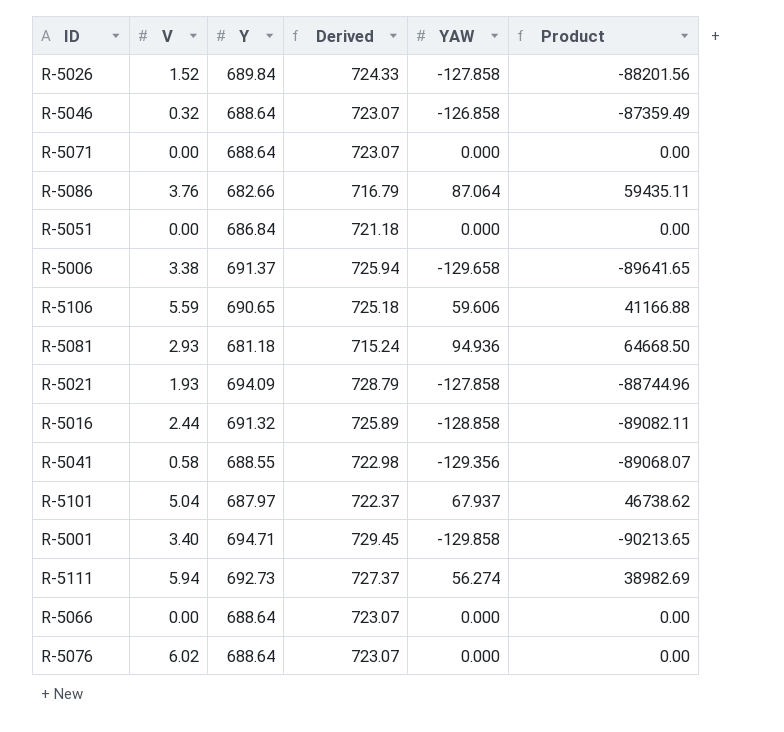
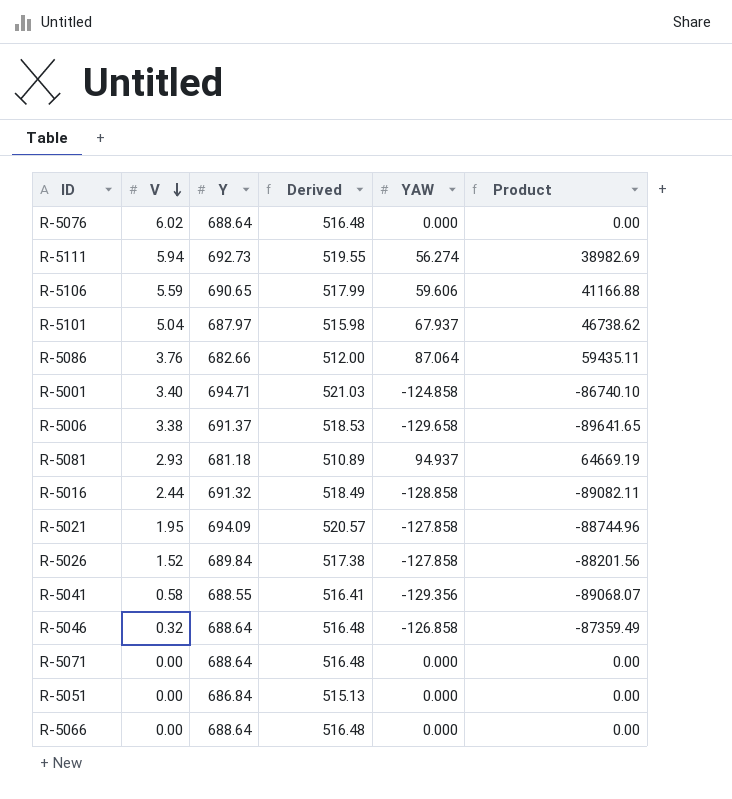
row order: none -> V descending
column Derived | formula: [Y] * 1.05 -> [Y] * 0.75
R-5001 | YAW: -129.858 -> -124.858
R-5001 | Product: -90213.65 -> -86740.10
R-5081 | YAW: 94.936 -> 94.937
R-5081 | Product: 64668.50 -> 64669.19
R-5021 | V: 1.93 -> 1.95

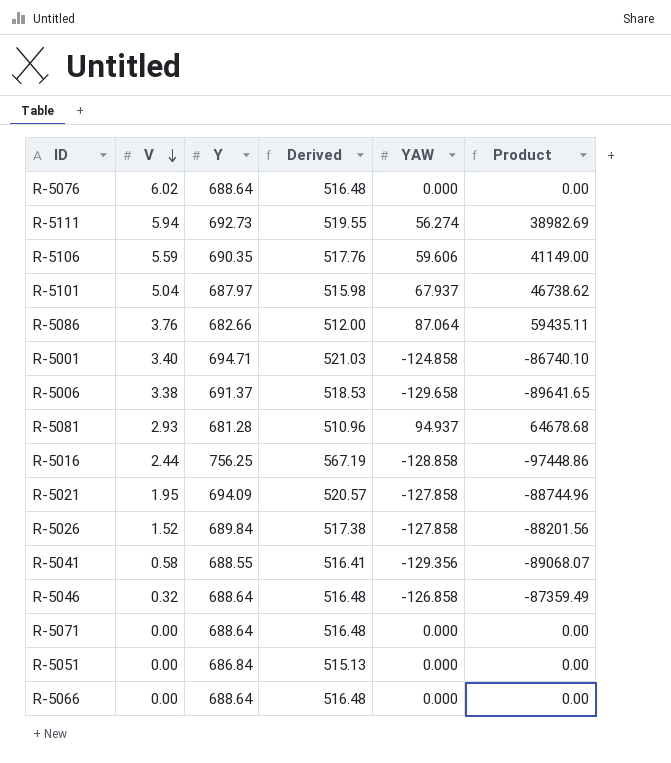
R-5106 | Y: 690.65 -> 690.35
R-5106 | Derived: 517.99 -> 517.76
R-5106 | Product: 41166.88 -> 41149.00
R-5081 | Y: 681.18 -> 681.28
R-5081 | Derived: 510.89 -> 510.96
R-5081 | Product: 64669.19 -> 64678.68
R-5016 | Y: 691.32 -> 756.25
R-5016 | Derived: 518.49 -> 567.19
R-5016 | Product: -89082.11 -> -97448.86

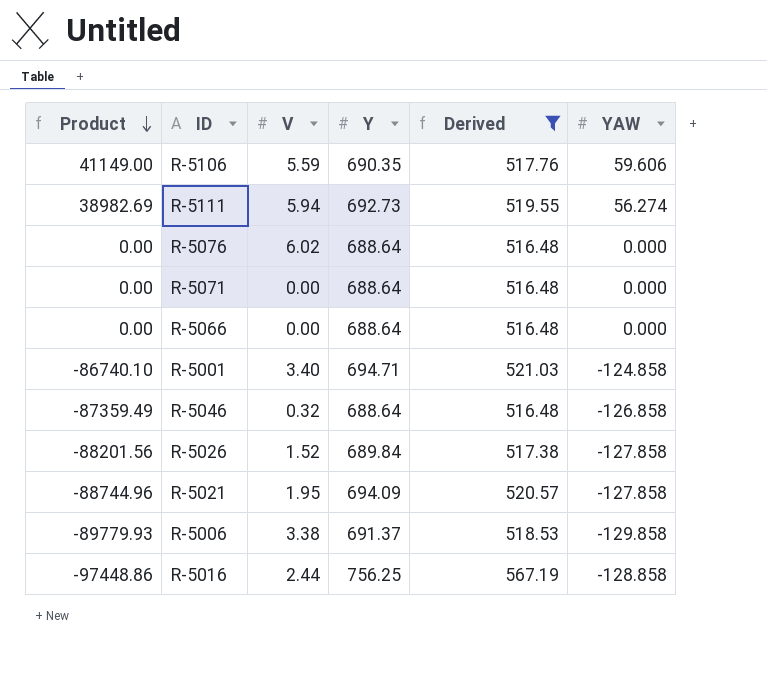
filter: none -> Derived >= 516.48
row order: V descending -> Product descending
column Product | position: 6 -> 1
R-5006 | Product: -89641.65 -> -89779.93
R-5006 | YAW: -129.658 -> -129.858

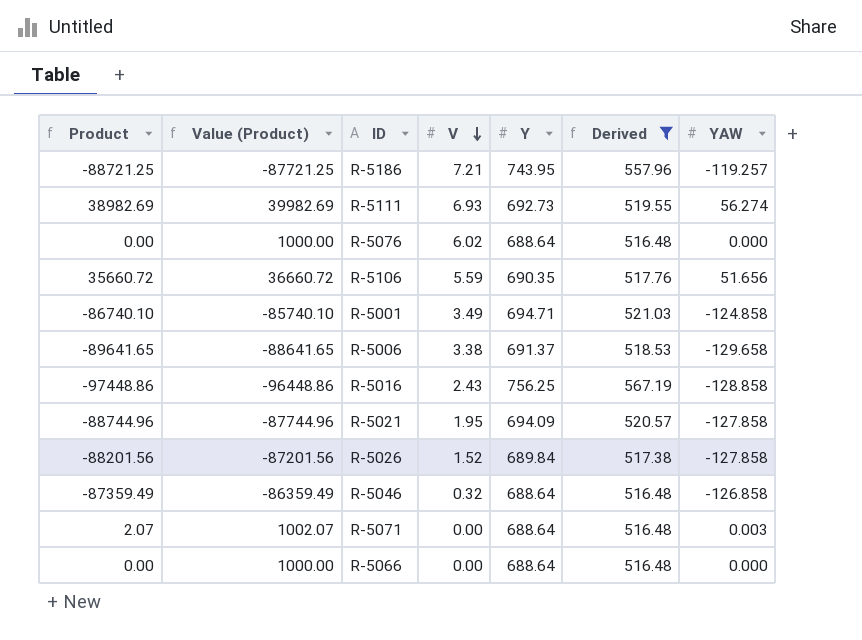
row order: Product descending -> V descending
column Value (Product) | formula: none -> [Product] + 1000
row R-5186: none -> -88721.25 | -87721.25 | 7.21 | 743.95 | 557.96 | -119.257
R-5111 | V: 5.94 -> 6.93
R-5106 | Product: 41149.00 -> 35660.72
R-5106 | YAW: 59.606 -> 51.656
R-5001 | V: 3.40 -> 3.49
R-5006 | Product: -89779.93 -> -89641.65
R-5006 | YAW: -129.858 -> -129.658
R-5016 | V: 2.44 -> 2.43
R-5071 | Product: 0.00 -> 2.07
R-5071 | YAW: 0.000 -> 0.003

